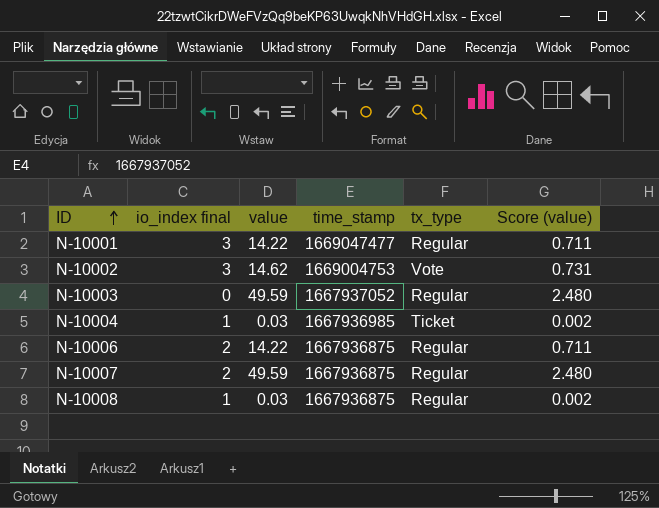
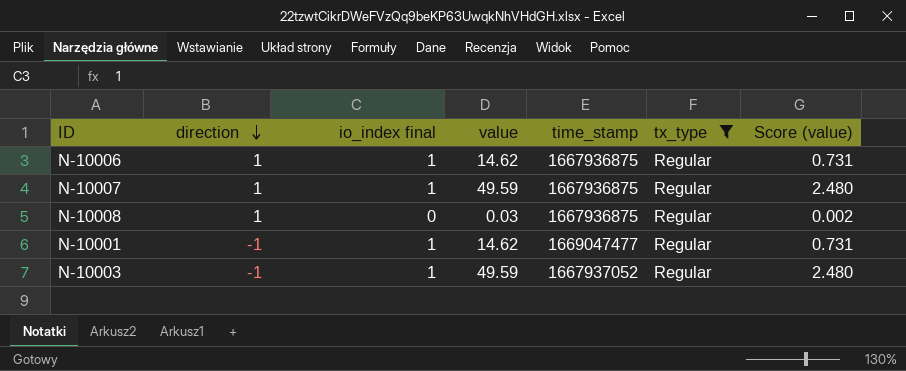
filter: none -> tx_type = Regular
row order: ID ascending -> direction descending
column direction | position: none -> 2
N-10006 | io_index final: 2 -> 1
N-10006 | value: 14.22 -> 14.62
N-10006 | Score (value): 0.711 -> 0.731
N-10007 | io_index final: 2 -> 1
N-10008 | io_index final: 1 -> 0
N-10001 | io_index final: 3 -> 1
N-10001 | value: 14.22 -> 14.62
N-10001 | Score (value): 0.711 -> 0.731
N-10003 | io_index final: 0 -> 1

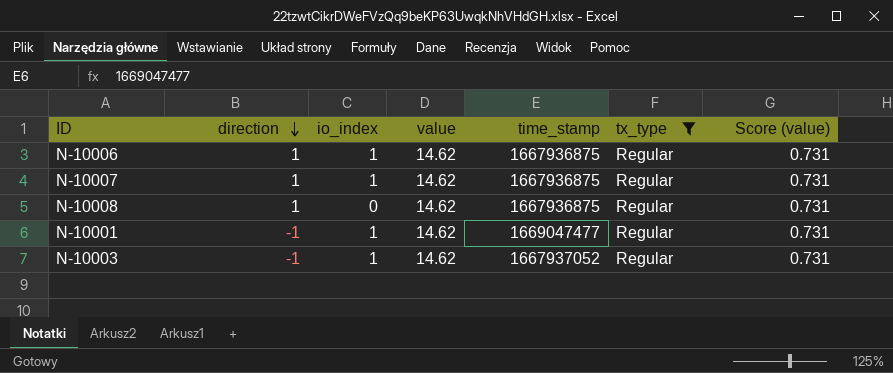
column name: io_index final -> io_index
N-10007 | value: 49.59 -> 14.62
N-10007 | Score (value): 2.480 -> 0.731
N-10008 | value: 0.03 -> 14.62
N-10008 | Score (value): 0.002 -> 0.731
N-10003 | value: 49.59 -> 14.62
N-10003 | Score (value): 2.480 -> 0.731

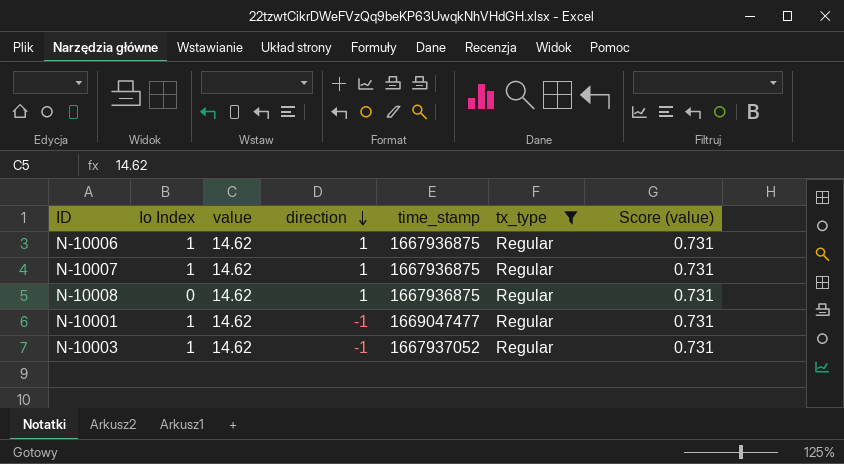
column name: io_index -> Io Index
column direction | position: 2 -> 4

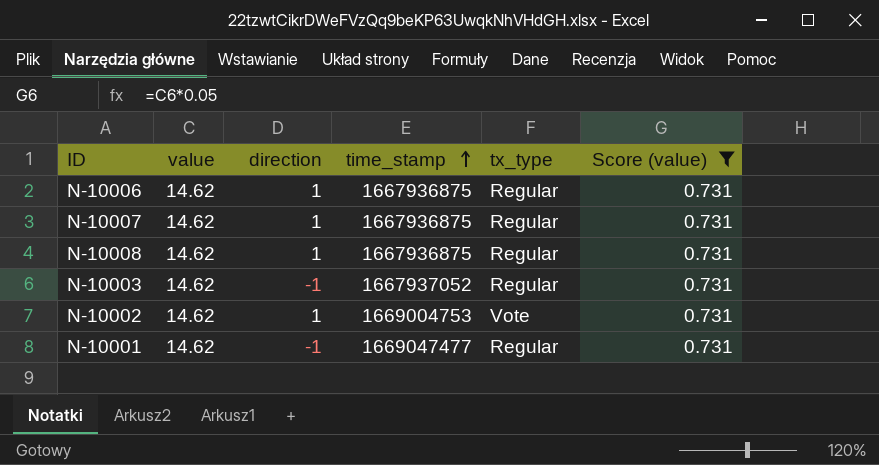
filter: tx_type = Regular -> Score (value) = 0.731
row order: direction descending -> time_stamp ascending
column Io Index | position: 2 -> none

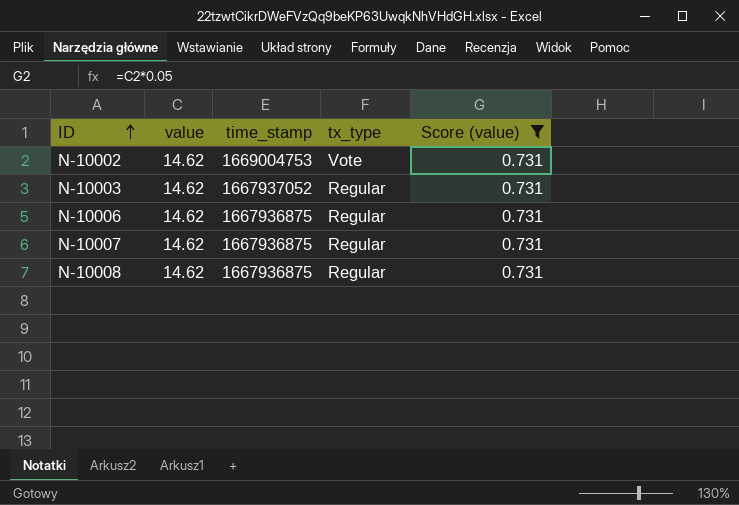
row order: time_stamp ascending -> ID ascending
column direction | position: 3 -> none
row N-10001: 14.62 | -1 | 1669047477 | Regular | 0.731 -> none

